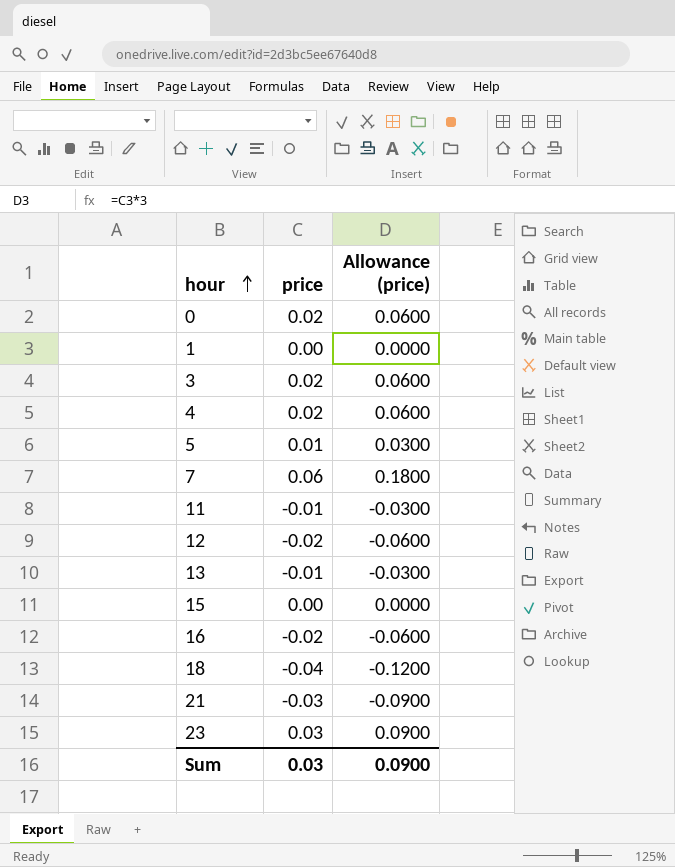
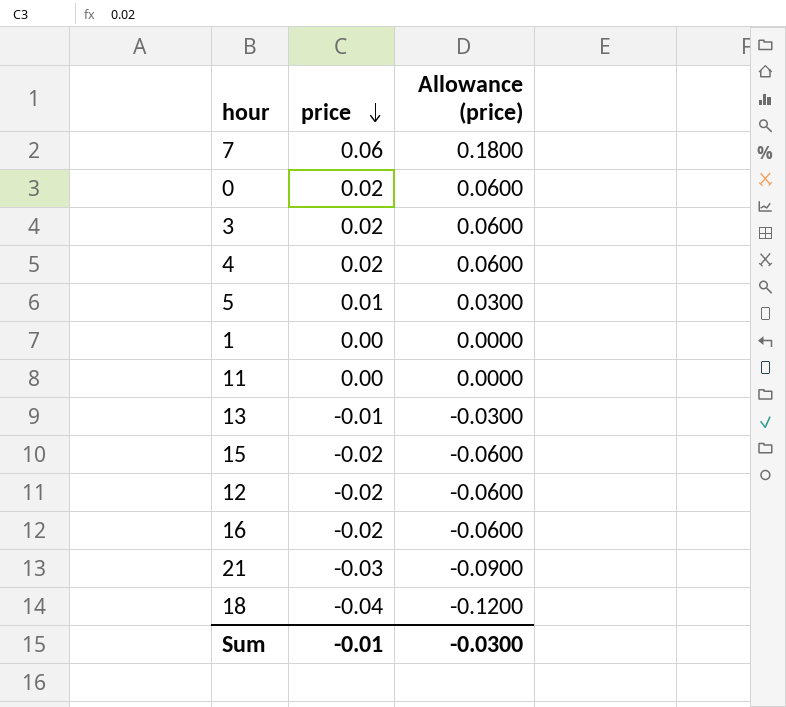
row order: hour ascending -> price descending
row 23: 0.03 | 0.0900 -> none
11 | price: -0.01 -> 0.00
11 | Allowance (price): -0.0300 -> 0.0000
15 | price: 0.00 -> -0.02
15 | Allowance (price): 0.0000 -> -0.0600
Sum | price: 0.03 -> -0.01
Sum | Allowance (price): 0.0900 -> -0.0300

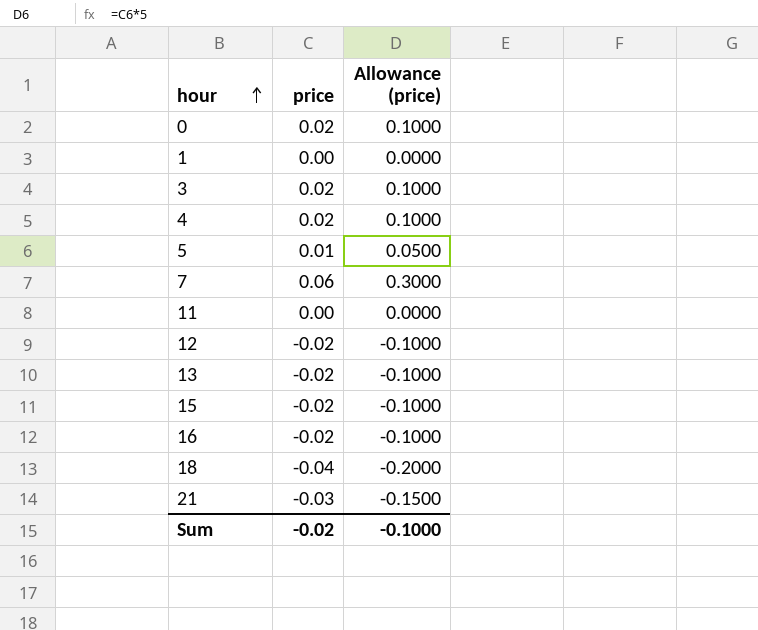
row order: price descending -> hour ascending
column Allowance (price) | formula: [price] * 3 -> [price] * 5
13 | price: -0.01 -> -0.02
Sum | price: -0.01 -> -0.02
Sum | Allowance (price): -0.0300 -> -0.1000

